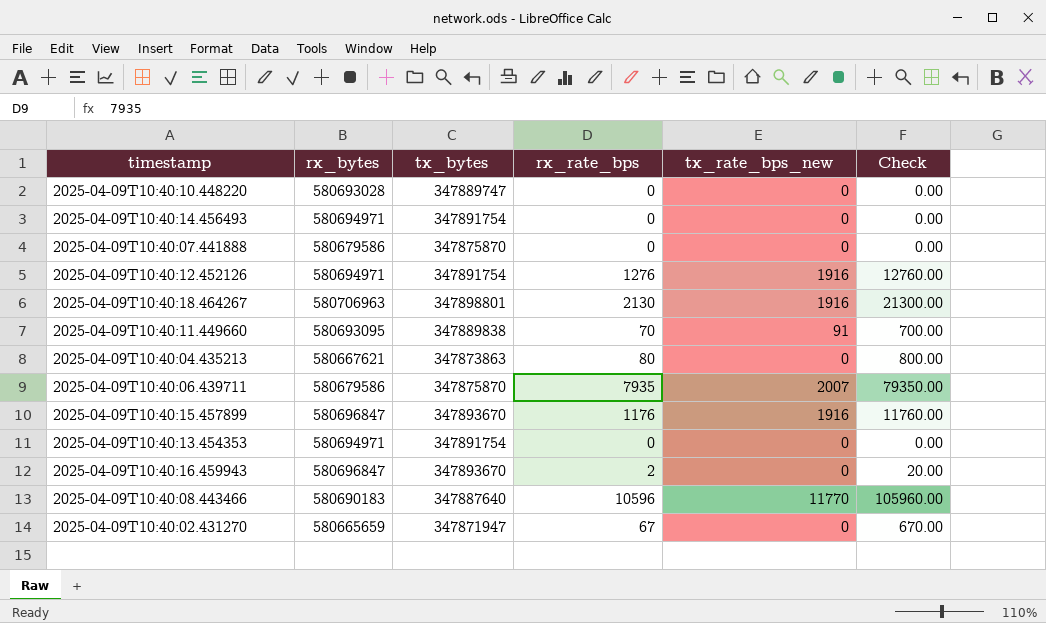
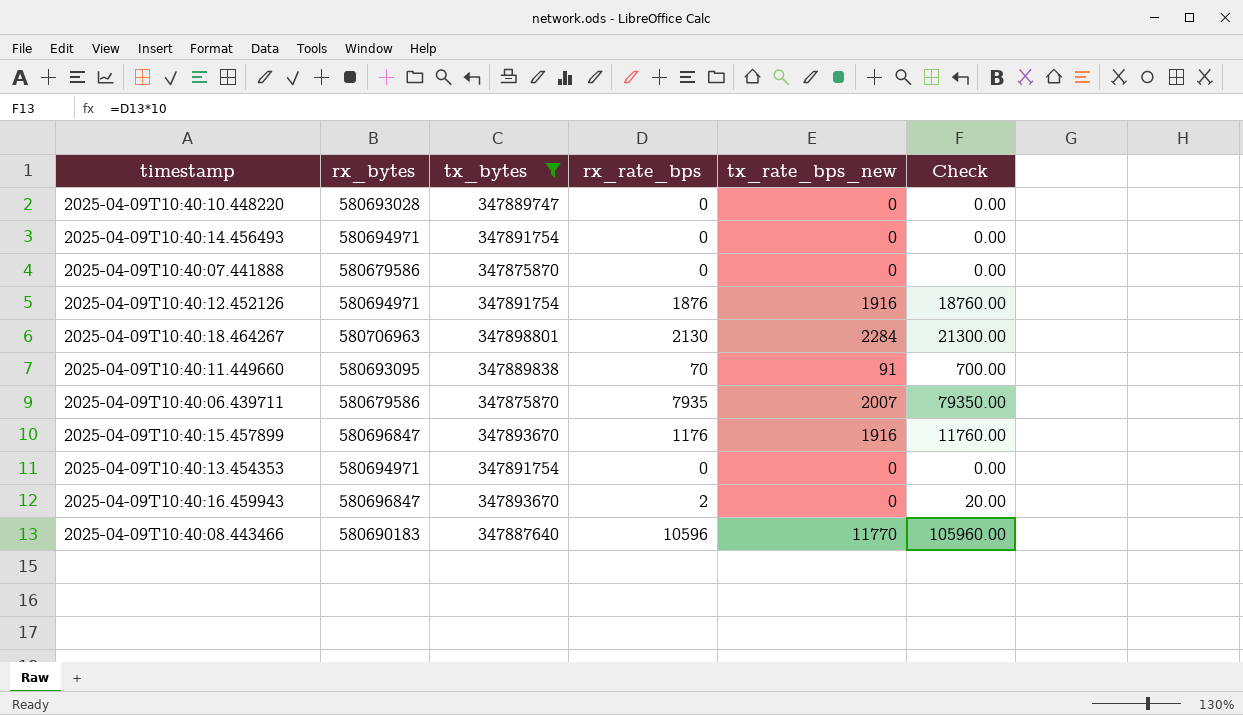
filter: none -> tx_bytes >= 347875870
2025-04-09T10:40:12.452126 | rx_rate_bps: 1276 -> 1876
2025-04-09T10:40:12.452126 | Check: 12760.00 -> 18760.00
2025-04-09T10:40:18.464267 | tx_rate_bps_new: 1916 -> 2284

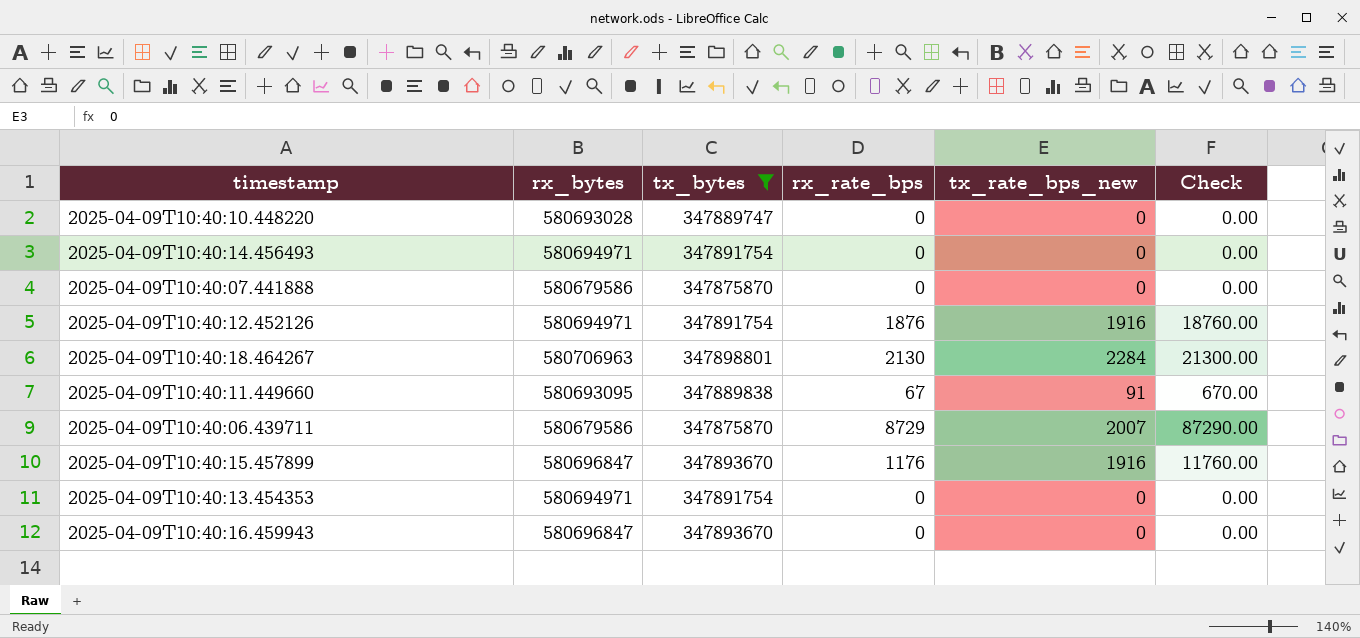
row 2025-04-09T10:40:08.443466: 580690183 | 347887640 | 10596 | 11770 | 105960.00 -> none
2025-04-09T10:40:11.449660 | rx_rate_bps: 70 -> 67
2025-04-09T10:40:11.449660 | Check: 700.00 -> 670.00
2025-04-09T10:40:06.439711 | rx_rate_bps: 7935 -> 8729
2025-04-09T10:40:06.439711 | Check: 79350.00 -> 87290.00
2025-04-09T10:40:16.459943 | rx_rate_bps: 2 -> 0
2025-04-09T10:40:16.459943 | Check: 20.00 -> 0.00

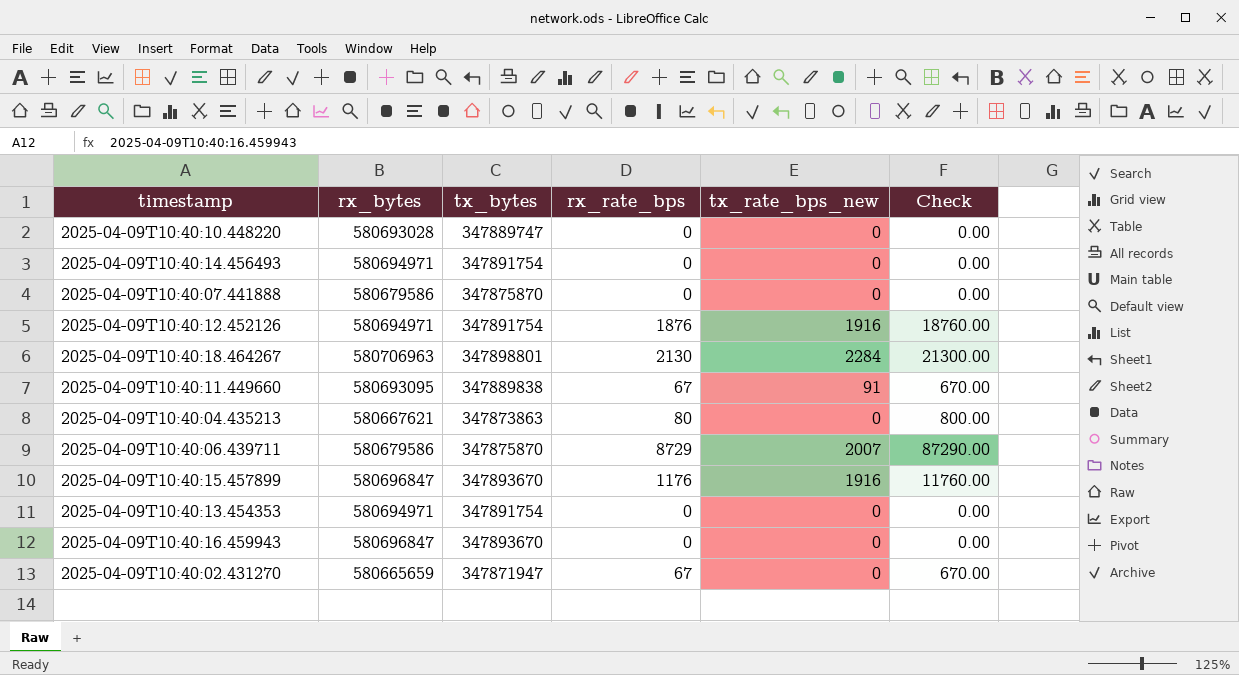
filter: tx_bytes >= 347875870 -> none

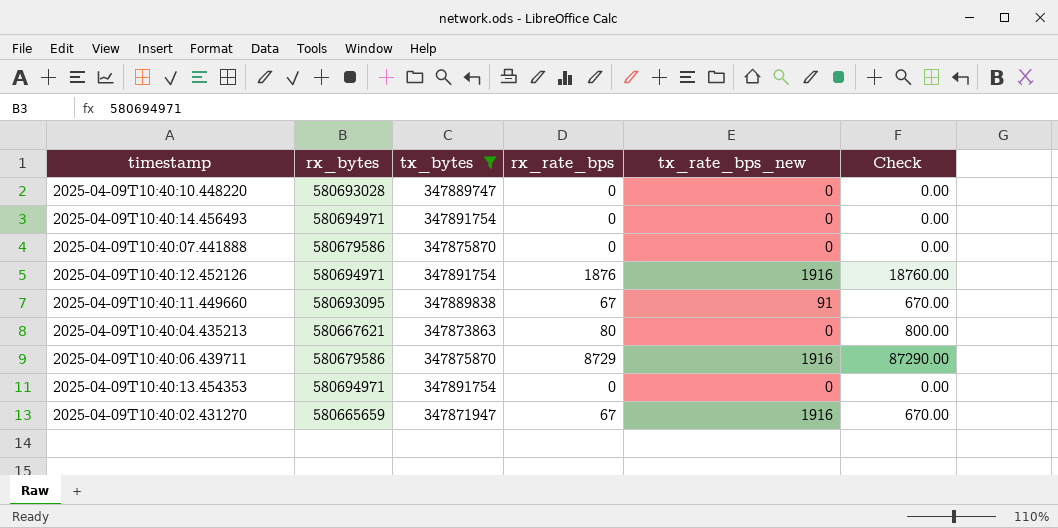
filter: none -> tx_bytes <= 347891754
2025-04-09T10:40:06.439711 | tx_rate_bps_new: 2007 -> 1916
2025-04-09T10:40:02.431270 | tx_rate_bps_new: 0 -> 1916

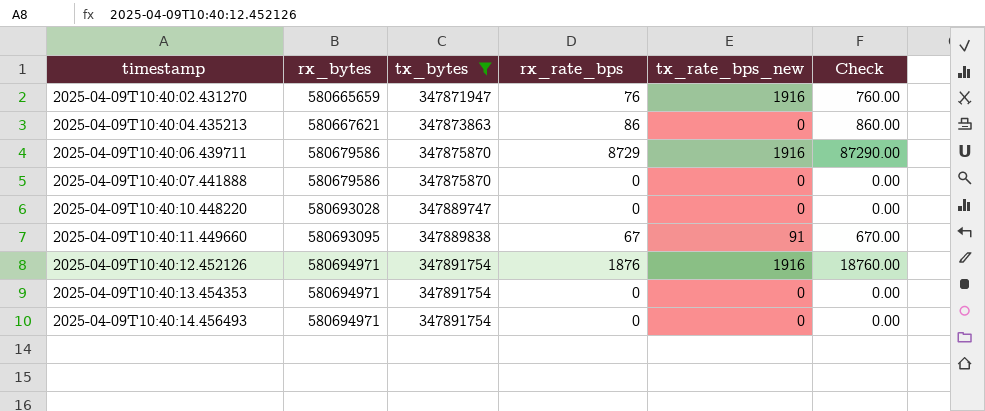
row order: none -> timestamp ascending
2025-04-09T10:40:02.431270 | rx_rate_bps: 67 -> 76
2025-04-09T10:40:02.431270 | Check: 670.00 -> 760.00
2025-04-09T10:40:04.435213 | rx_rate_bps: 80 -> 86
2025-04-09T10:40:04.435213 | Check: 800.00 -> 860.00

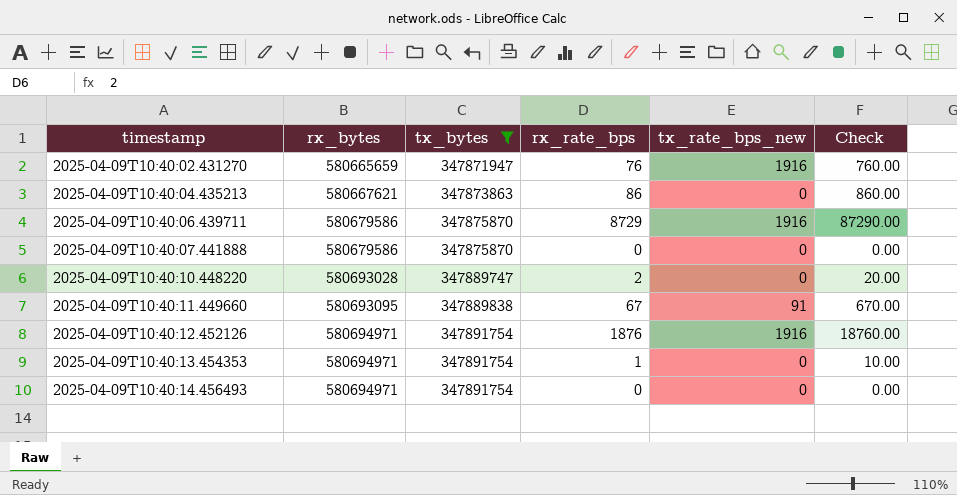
2025-04-09T10:40:10.448220 | rx_rate_bps: 0 -> 2
2025-04-09T10:40:10.448220 | Check: 0.00 -> 20.00
2025-04-09T10:40:13.454353 | rx_rate_bps: 0 -> 1
2025-04-09T10:40:13.454353 | Check: 0.00 -> 10.00

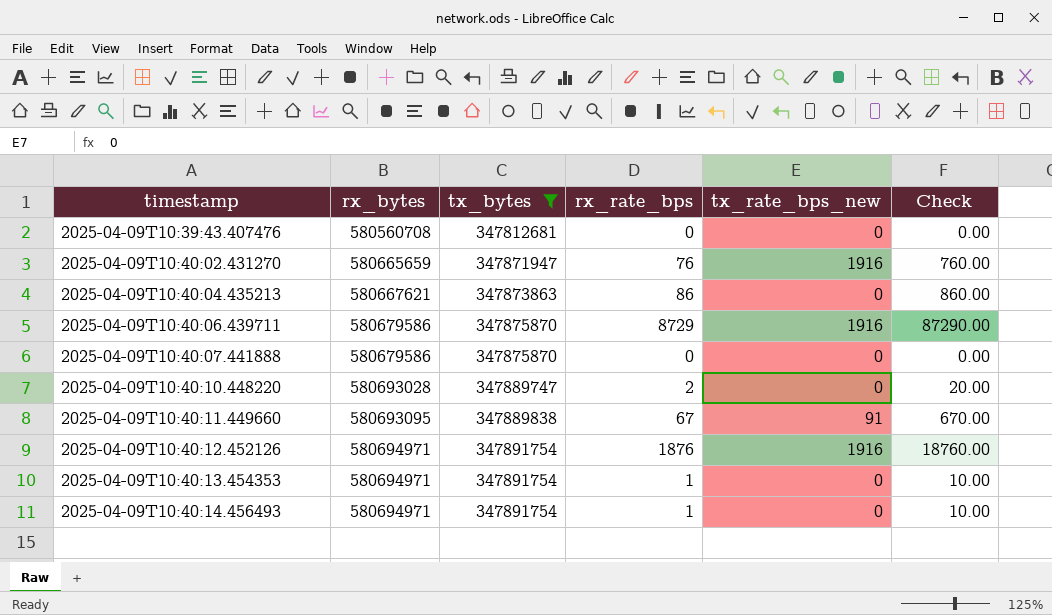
row 2025-04-09T10:39:43.407476: none -> 580560708 | 347812681 | 0 | 0 | 0.00
2025-04-09T10:40:14.456493 | rx_rate_bps: 0 -> 1
2025-04-09T10:40:14.456493 | Check: 0.00 -> 10.00

